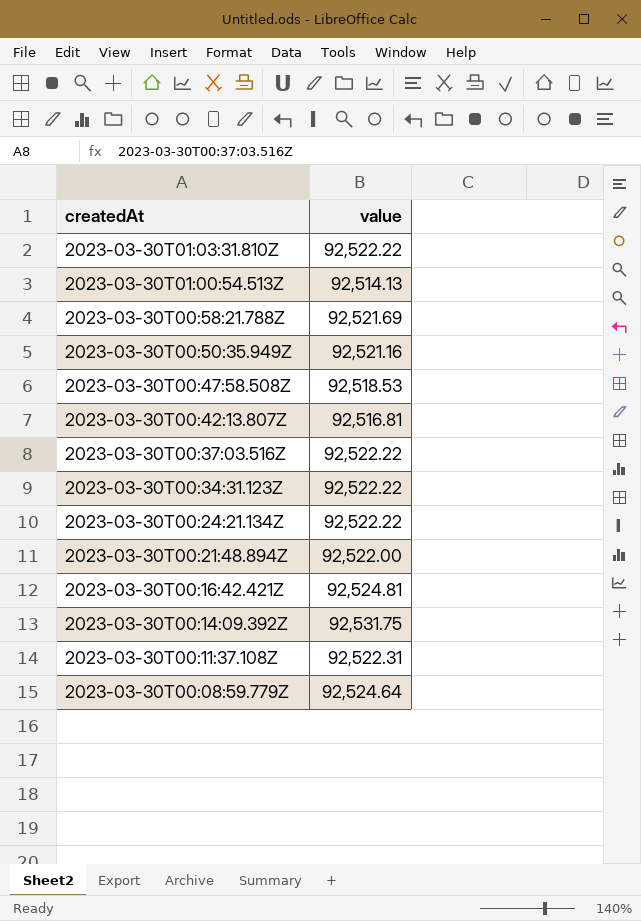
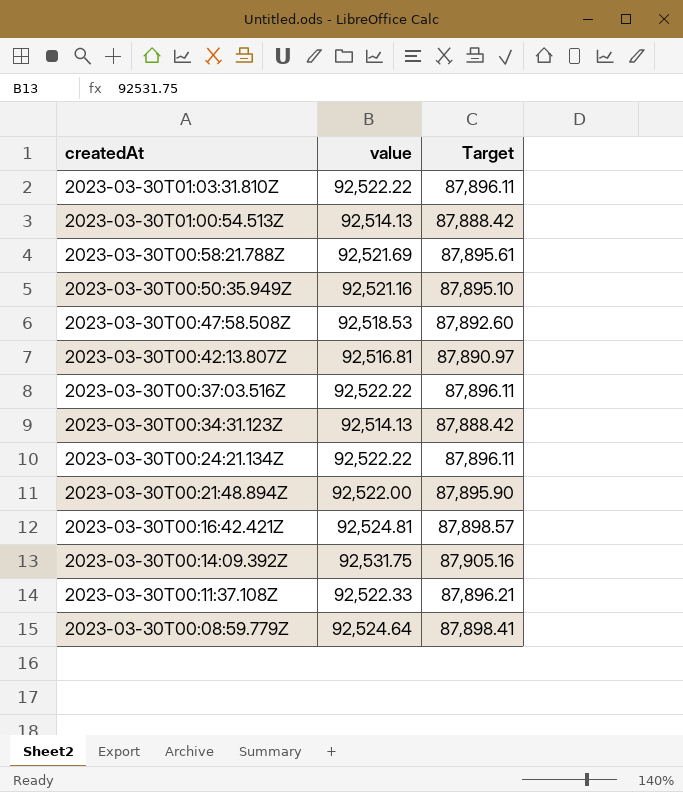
column Target | formula: none -> [value] * 0.95
2023-03-30T00:34:31.123Z | value: 92,522.22 -> 92,514.13
2023-03-30T00:11:37.108Z | value: 92,522.31 -> 92,522.33

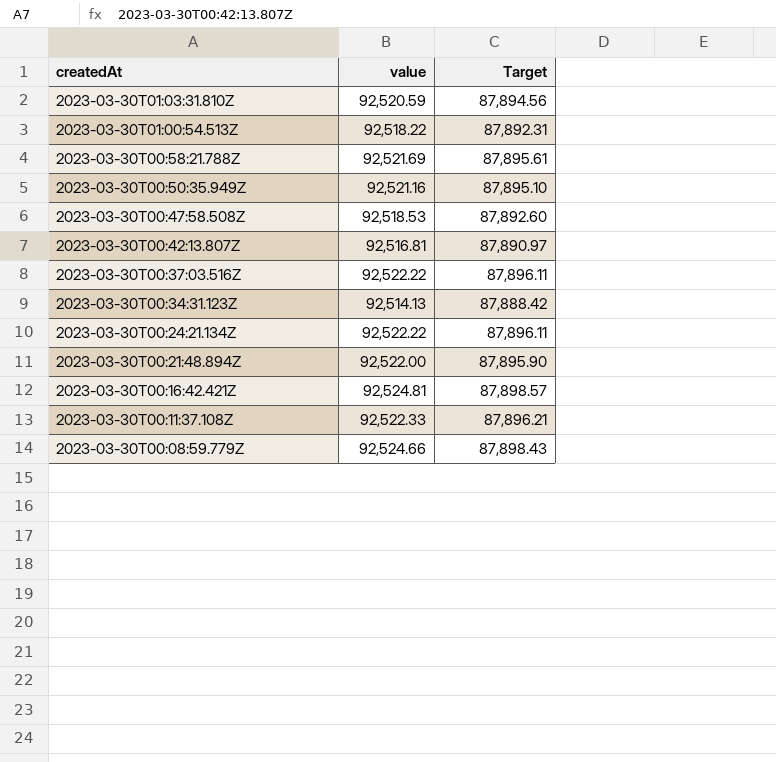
row 2023-03-30T00:14:09.392Z: 92,531.75 | 87,905.16 -> none
2023-03-30T01:03:31.810Z | value: 92,522.22 -> 92,520.59
2023-03-30T01:03:31.810Z | Target: 87,896.11 -> 87,894.56
2023-03-30T01:00:54.513Z | value: 92,514.13 -> 92,518.22
2023-03-30T01:00:54.513Z | Target: 87,888.42 -> 87,892.31
2023-03-30T00:08:59.779Z | value: 92,524.64 -> 92,524.66
2023-03-30T00:08:59.779Z | Target: 87,898.41 -> 87,898.43

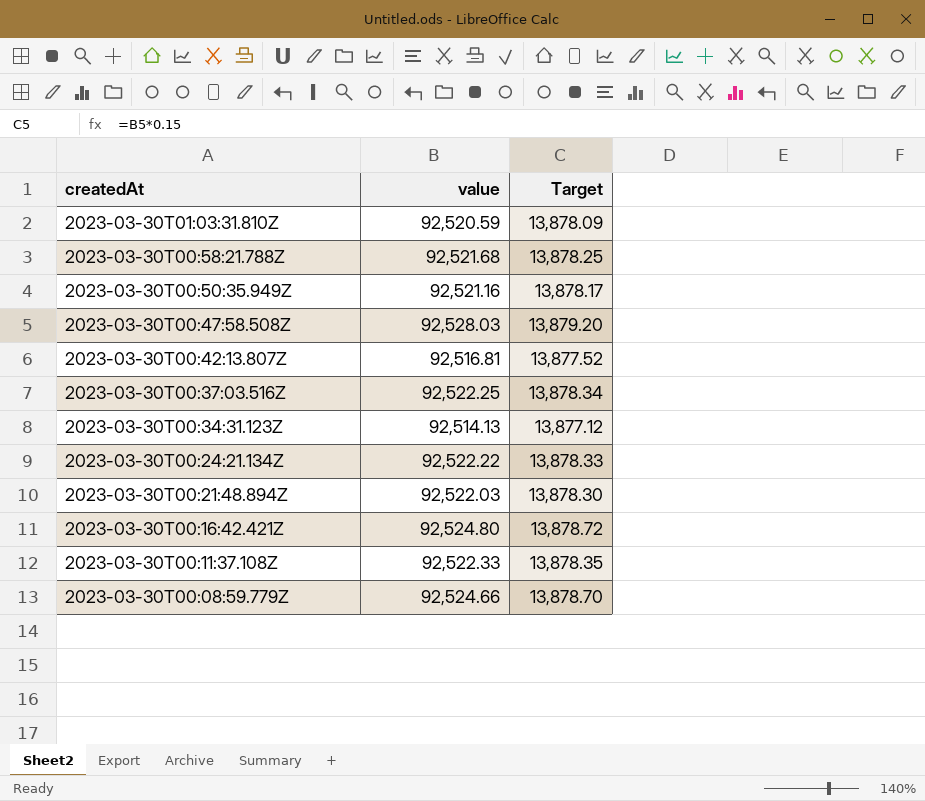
column Target | formula: [value] * 0.95 -> [value] * 0.15
row 2023-03-30T01:00:54.513Z: 92,518.22 | 87,892.31 -> none
2023-03-30T00:58:21.788Z | value: 92,521.69 -> 92,521.68
2023-03-30T00:47:58.508Z | value: 92,518.53 -> 92,528.03
2023-03-30T00:37:03.516Z | value: 92,522.22 -> 92,522.25
2023-03-30T00:21:48.894Z | value: 92,522.00 -> 92,522.03
2023-03-30T00:16:42.421Z | value: 92,524.81 -> 92,524.80

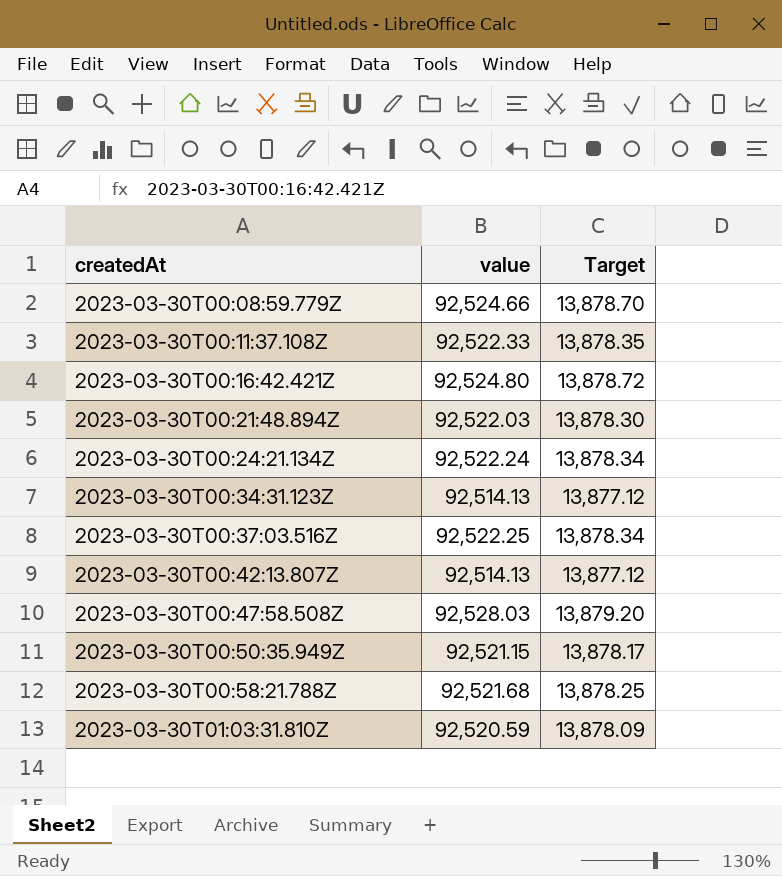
row order: createdAt descending -> createdAt ascending
2023-03-30T00:24:21.134Z | value: 92,522.22 -> 92,522.24
2023-03-30T00:24:21.134Z | Target: 13,878.33 -> 13,878.34
2023-03-30T00:42:13.807Z | value: 92,516.81 -> 92,514.13
2023-03-30T00:42:13.807Z | Target: 13,877.52 -> 13,877.12
2023-03-30T00:50:35.949Z | value: 92,521.16 -> 92,521.15

